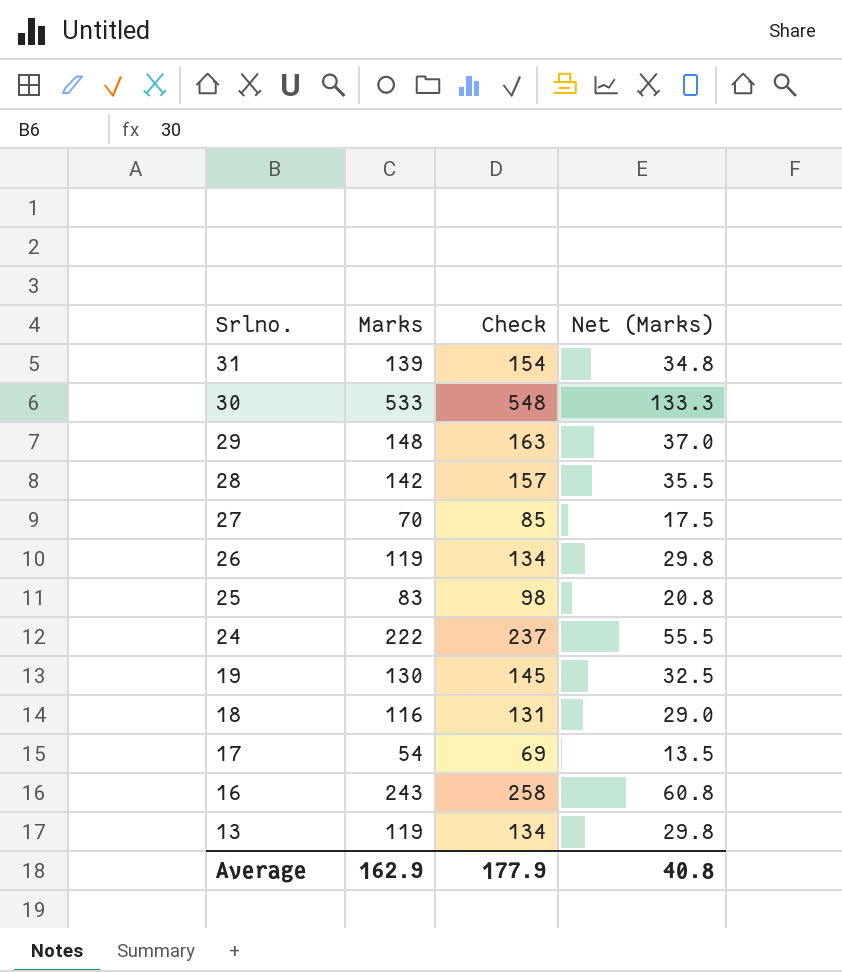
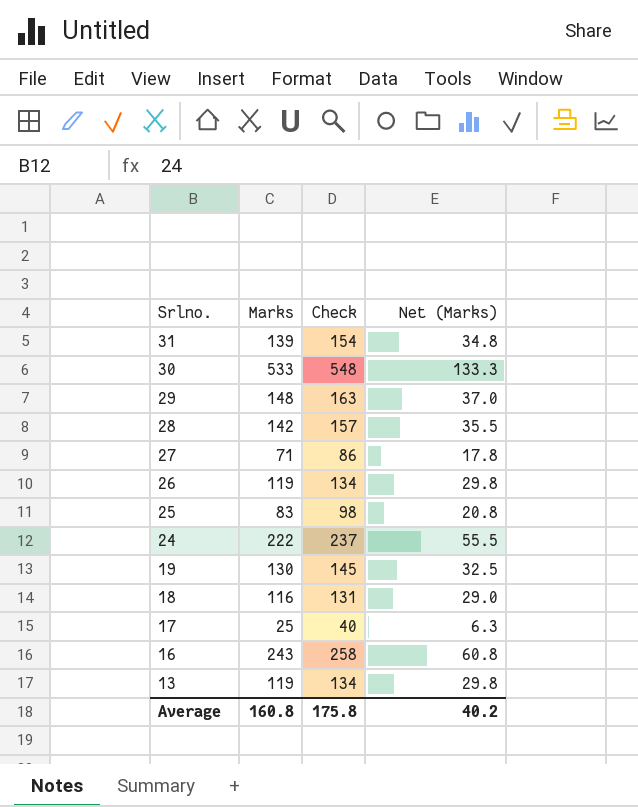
27 | Marks: 70 -> 71
27 | Check: 85 -> 86
27 | Net (Marks): 17.5 -> 17.8
17 | Marks: 54 -> 25
17 | Check: 69 -> 40
17 | Net (Marks): 13.5 -> 6.3
Average | Marks: 162.9 -> 160.8
Average | Check: 177.9 -> 175.8
Average | Net (Marks): 40.8 -> 40.2

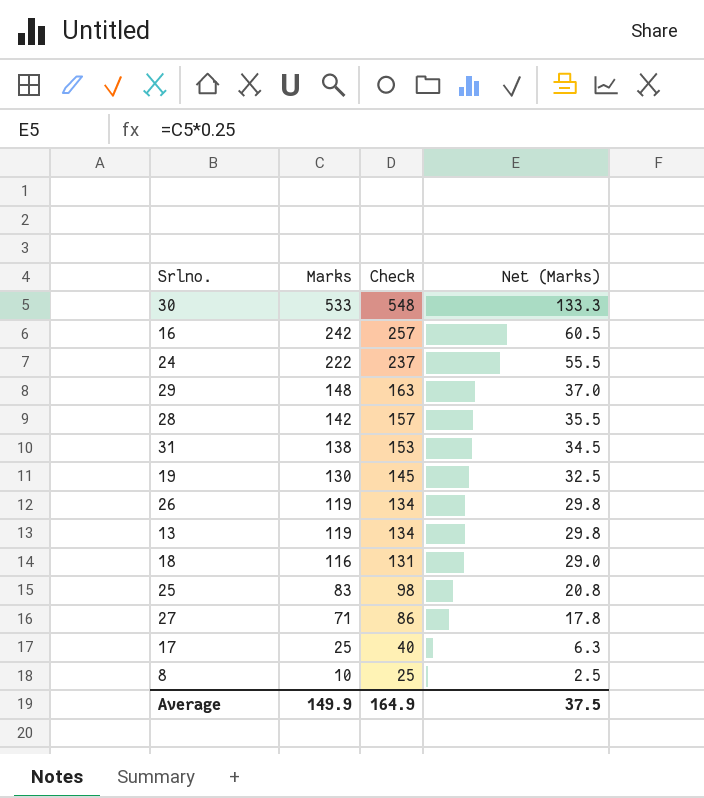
row order: Srlno. descending -> Marks descending
16 | Marks: 243 -> 242
16 | Check: 258 -> 257
16 | Net (Marks): 60.8 -> 60.5
31 | Marks: 139 -> 138
31 | Check: 154 -> 153
31 | Net (Marks): 34.8 -> 34.5
row 8: none -> 10 | 25 | 2.5
Average | Marks: 160.8 -> 149.9
Average | Check: 175.8 -> 164.9
Average | Net (Marks): 40.2 -> 37.5

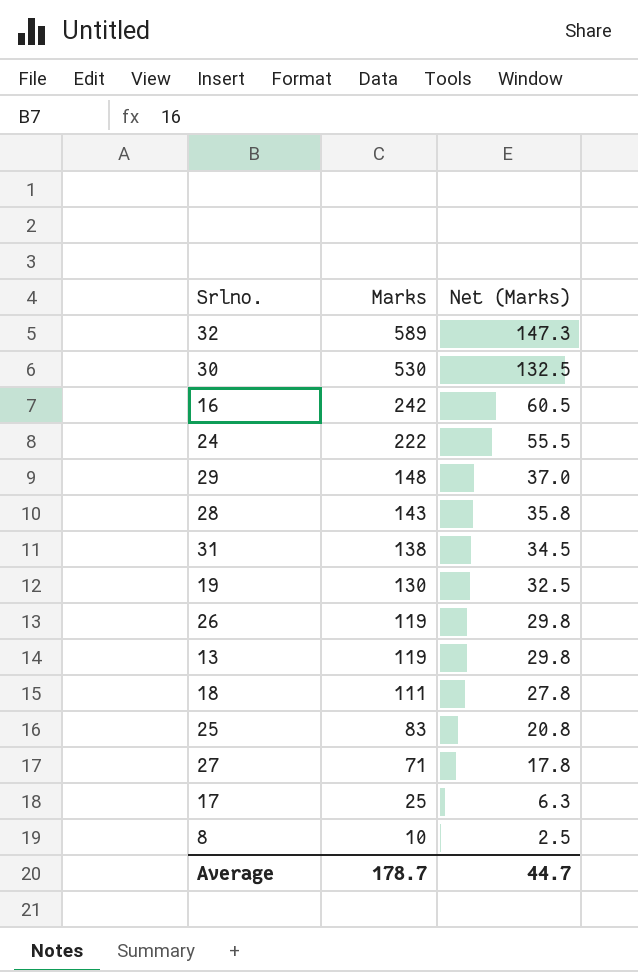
column Check | formula: [Marks] + 15 -> none
row 32: none -> 589 | 147.3
30 | Marks: 533 -> 530
30 | Net (Marks): 133.3 -> 132.5
28 | Marks: 142 -> 143
28 | Net (Marks): 35.5 -> 35.8
18 | Marks: 116 -> 111
18 | Net (Marks): 29.0 -> 27.8
Average | Marks: 149.9 -> 178.7
Average | Net (Marks): 37.5 -> 44.7

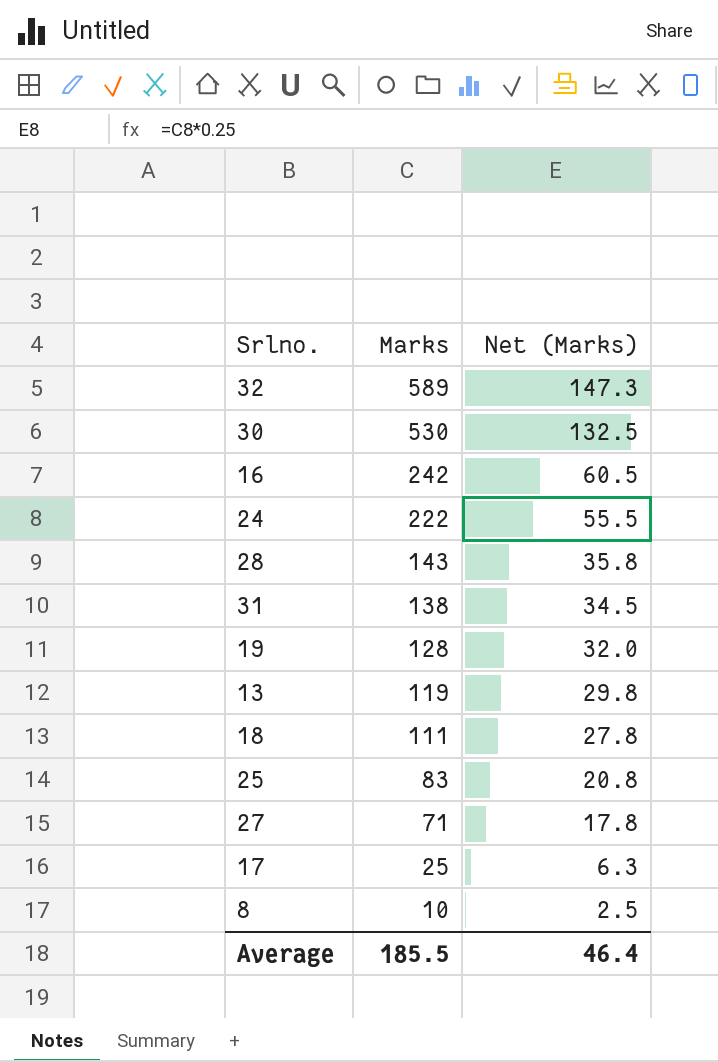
row 29: 148 | 37.0 -> none
row 26: 119 | 29.8 -> none
19 | Marks: 130 -> 128
19 | Net (Marks): 32.5 -> 32.0
Average | Marks: 178.7 -> 185.5
Average | Net (Marks): 44.7 -> 46.4

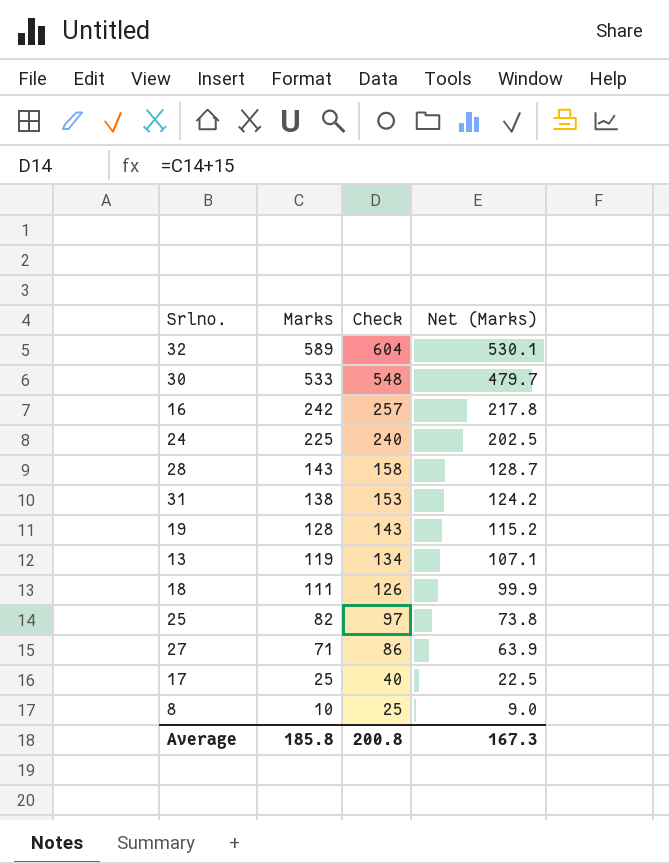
column Check | formula: none -> [Marks] + 15
column Net (Marks) | formula: [Marks] * 0.25 -> [Marks] * 0.9
30 | Marks: 530 -> 533
24 | Marks: 222 -> 225
25 | Marks: 83 -> 82
Average | Marks: 185.5 -> 185.8
Average | Net (Marks): 46.4 -> 167.3

